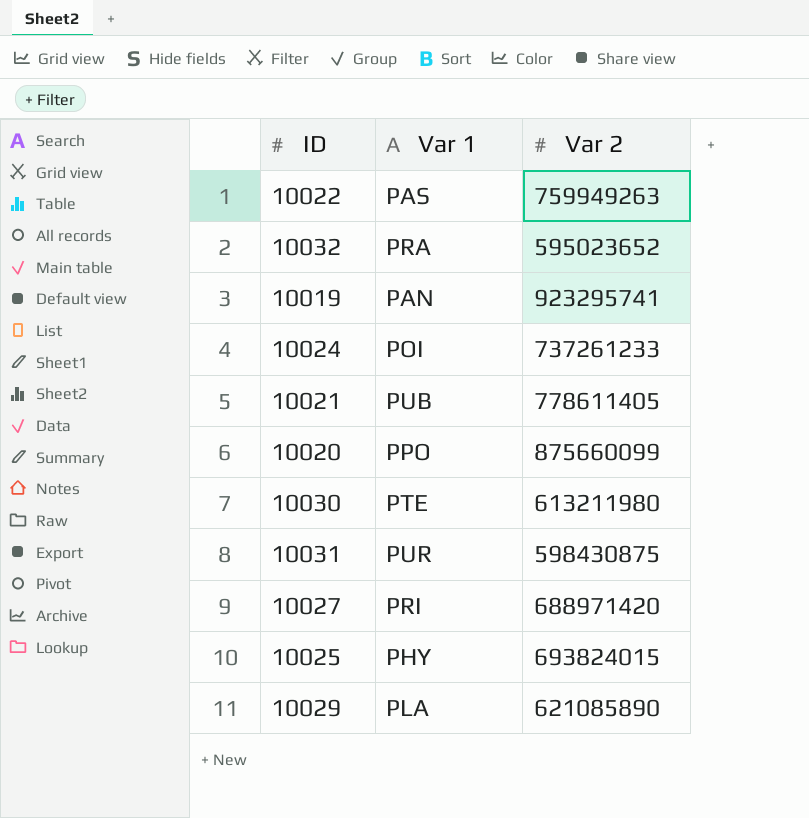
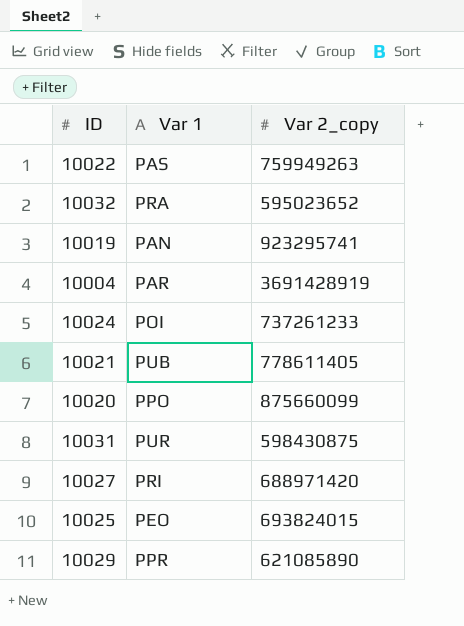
column name: Var 2 -> Var 2_copy
row 10030: PTE | 613211980 -> none
row 10004: none -> PAR | 3691428919
10025 | Var 1: PHY -> PEO
10029 | Var 1: PLA -> PPR

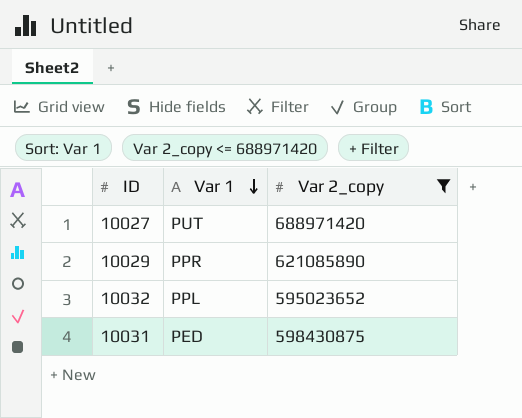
filter: none -> Var 2_copy <= 688971420
row order: none -> Var 1 descending
10027 | Var 1: PRI -> PUT
10032 | Var 1: PRA -> PPL
10031 | Var 1: PUR -> PED

